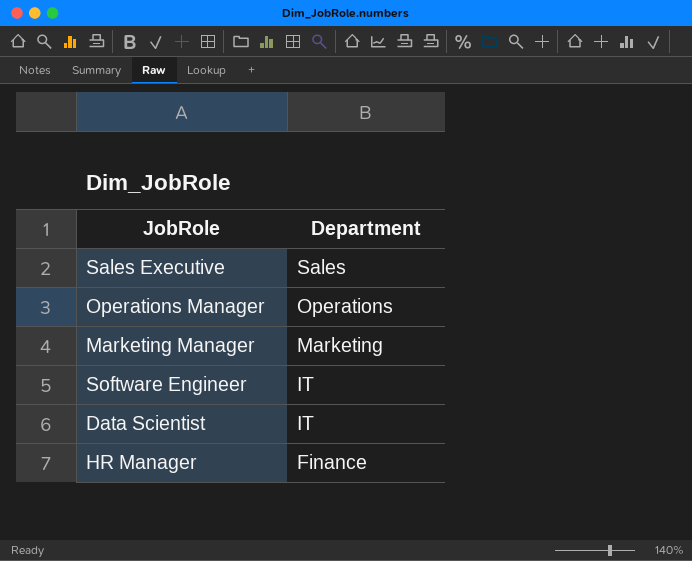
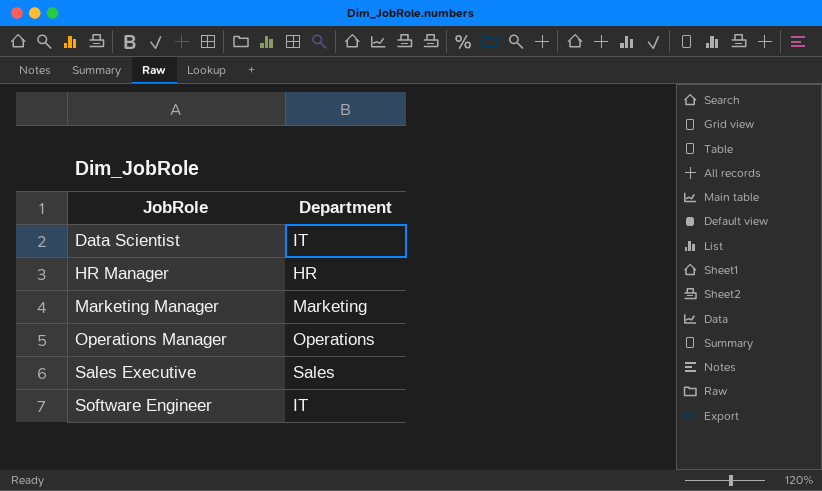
row order: Department descending -> JobRole ascending
HR Manager | Department: Finance -> HR

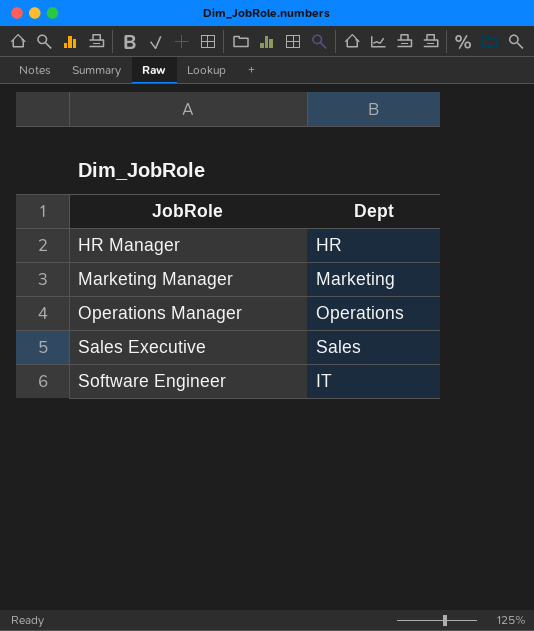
column name: Department -> Dept
row Data Scientist: IT -> none

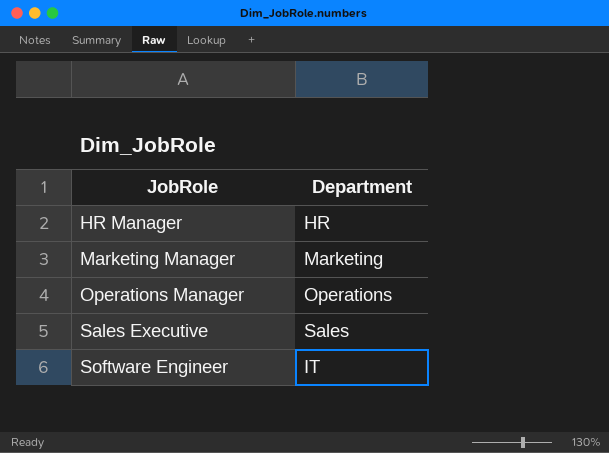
column name: Dept -> Department

